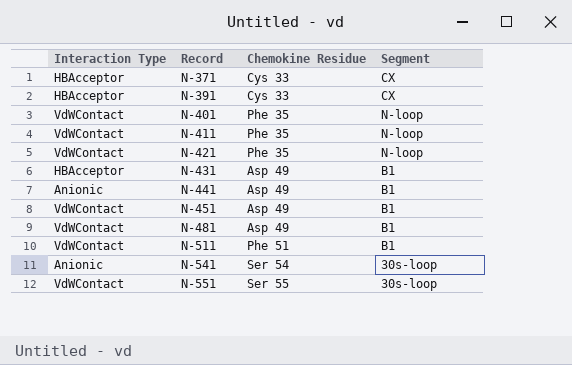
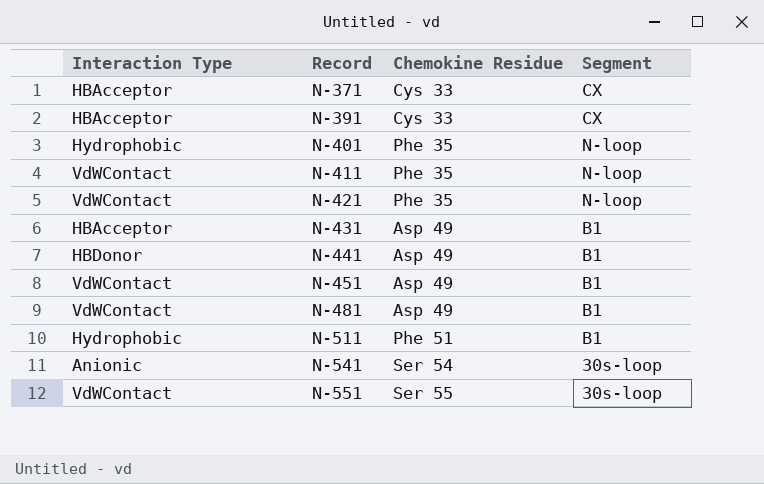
N-401 | Interaction Type: VdWContact -> Hydrophobic
N-441 | Interaction Type: Anionic -> HBDonor
N-511 | Interaction Type: VdWContact -> Hydrophobic

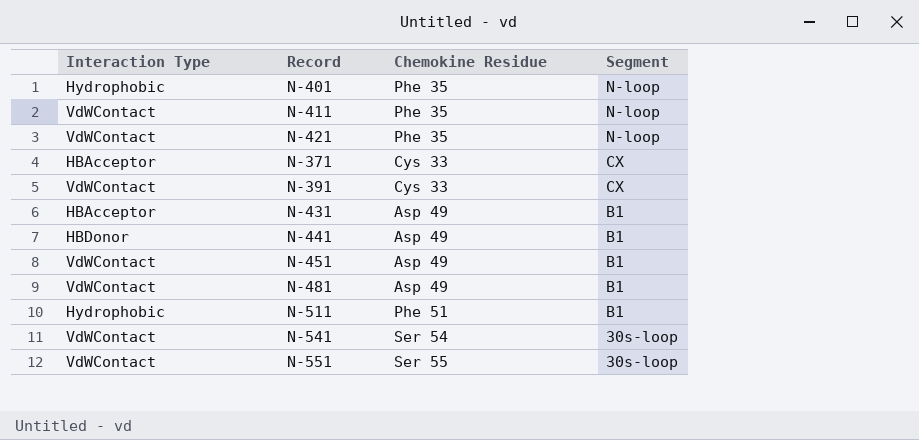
row order: Record ascending -> Segment descending
N-391 | Interaction Type: HBAcceptor -> VdWContact
N-541 | Interaction Type: Anionic -> VdWContact

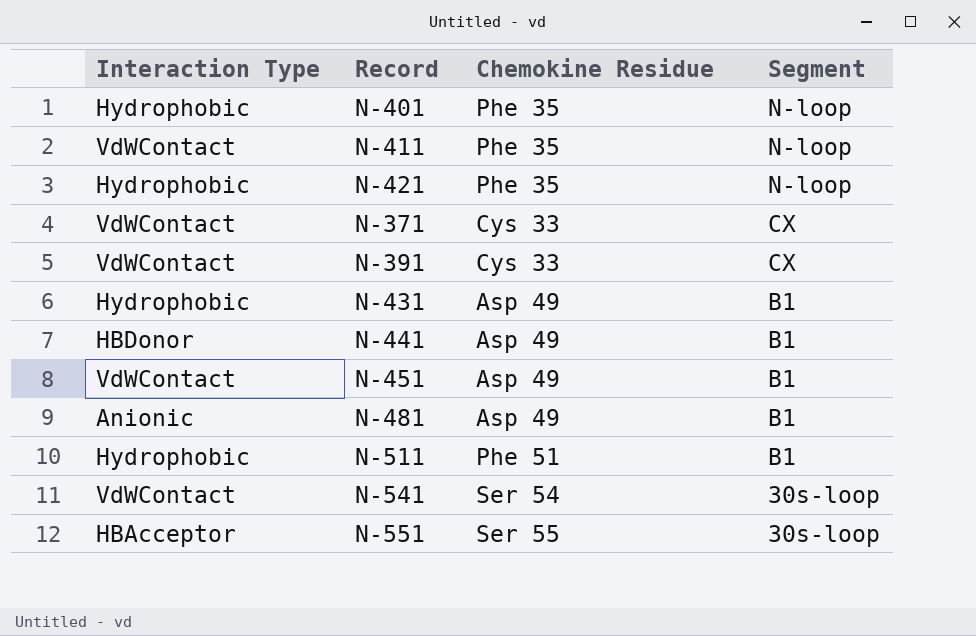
N-421 | Interaction Type: VdWContact -> Hydrophobic
N-371 | Interaction Type: HBAcceptor -> VdWContact
N-431 | Interaction Type: HBAcceptor -> Hydrophobic
N-481 | Interaction Type: VdWContact -> Anionic
N-551 | Interaction Type: VdWContact -> HBAcceptor

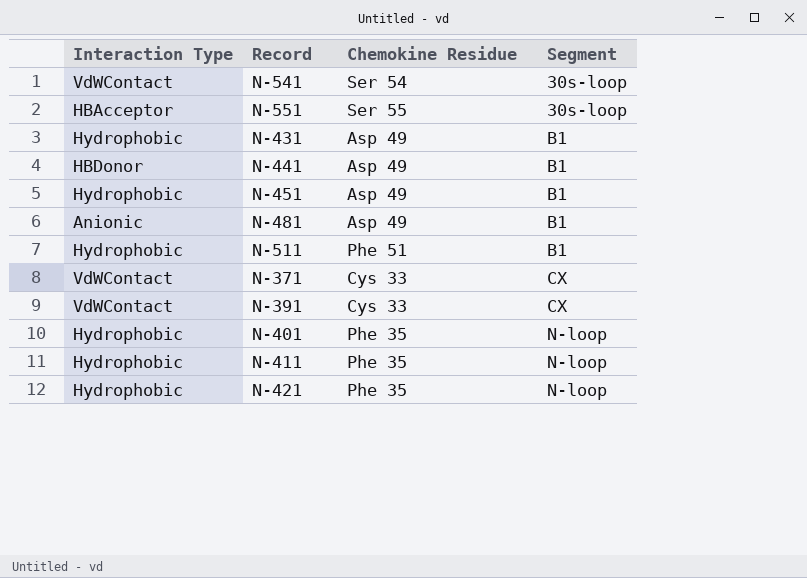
row order: Segment descending -> Segment ascending
N-451 | Interaction Type: VdWContact -> Hydrophobic
N-411 | Interaction Type: VdWContact -> Hydrophobic

